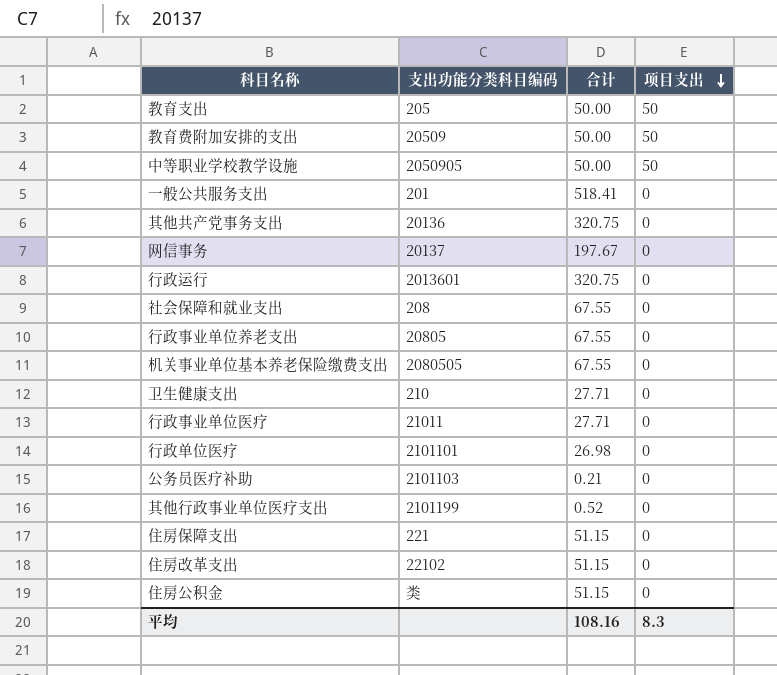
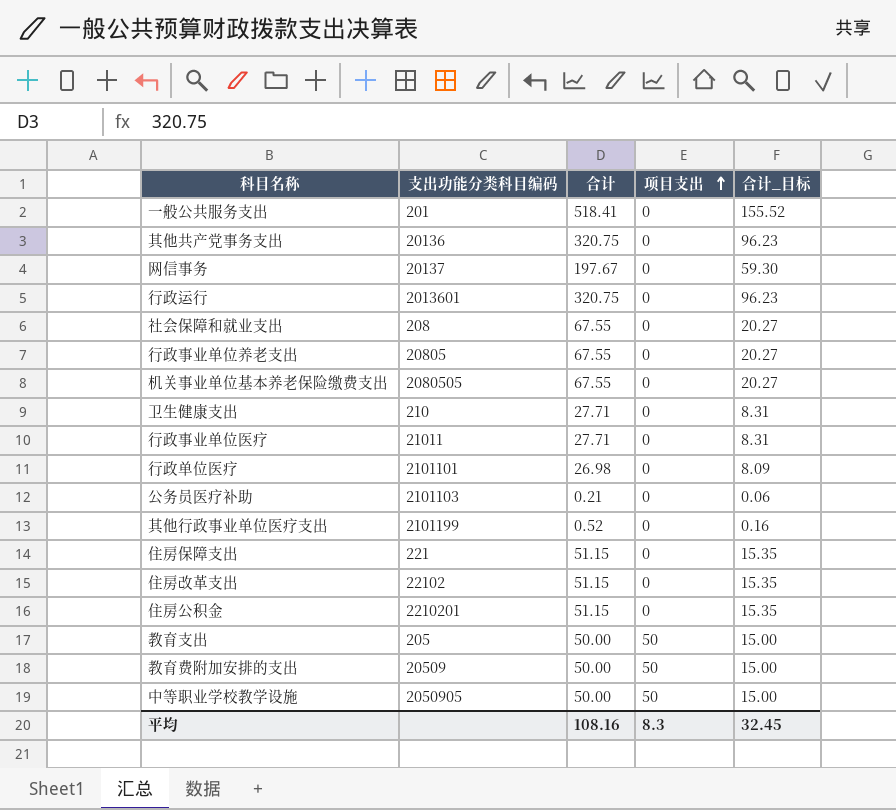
row order: 项目支出 descending -> 项目支出 ascending
column 合计_目标 | formula: none -> [合计] * 0.3
住房公积金 | 支出功能分类科目编码: 类 -> 2210201

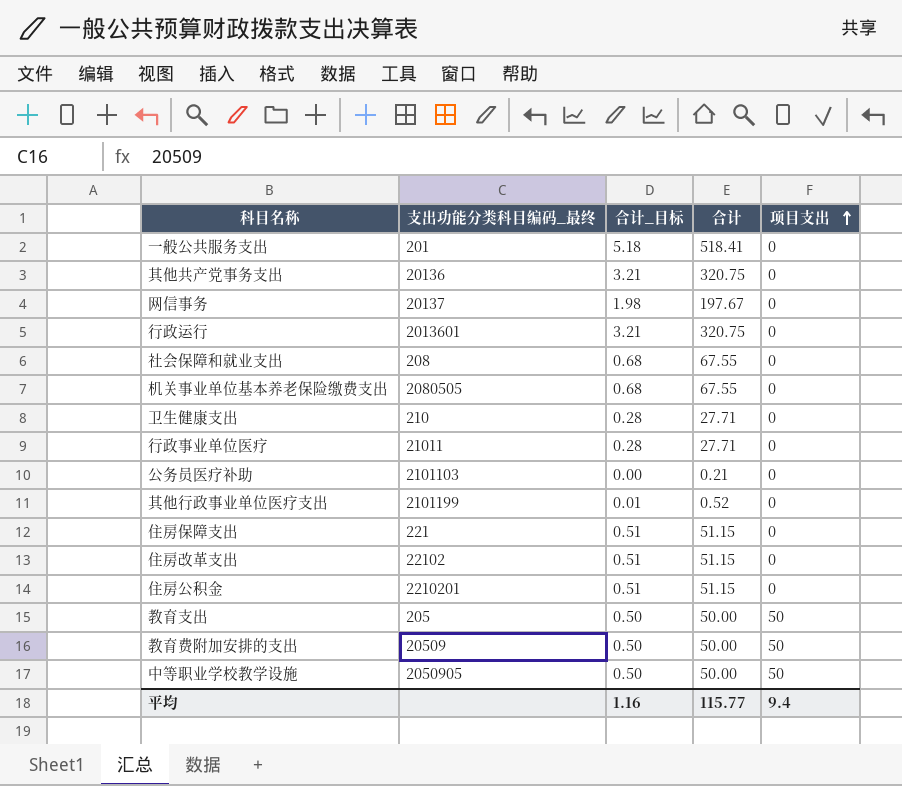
column name: 支出功能分类科目编码 -> 支出功能分类科目编码_最终
column 合计_目标 | formula: [合计] * 0.3 -> [合计] * 0.01
column 合计_目标 | position: 5 -> 3
row 行政事业单位养老支出: 20805 | 67.55 | 0 | 20.27 -> none
row 行政单位医疗: 2101101 | 26.98 | 0 | 8.09 -> none
平均 | 合计_目标: 32.45 -> 1.16
平均 | 合计: 108.16 -> 115.77
平均 | 项目支出: 8.3 -> 9.4

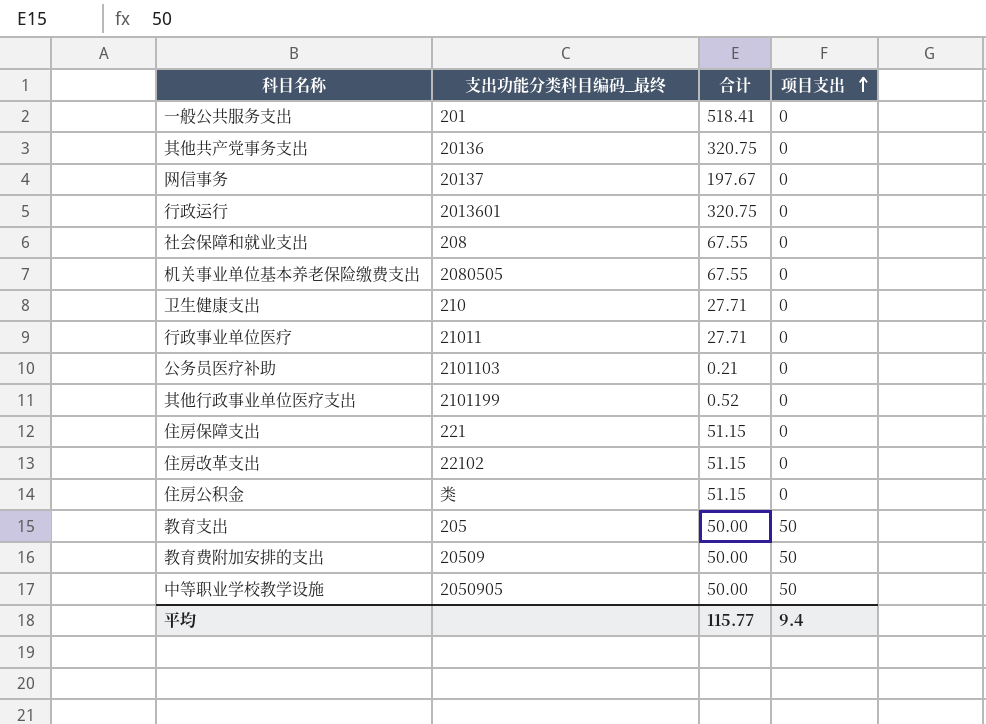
column 合计_目标 | formula: [合计] * 0.01 -> none
住房公积金 | 支出功能分类科目编码_最终: 2210201 -> 类

